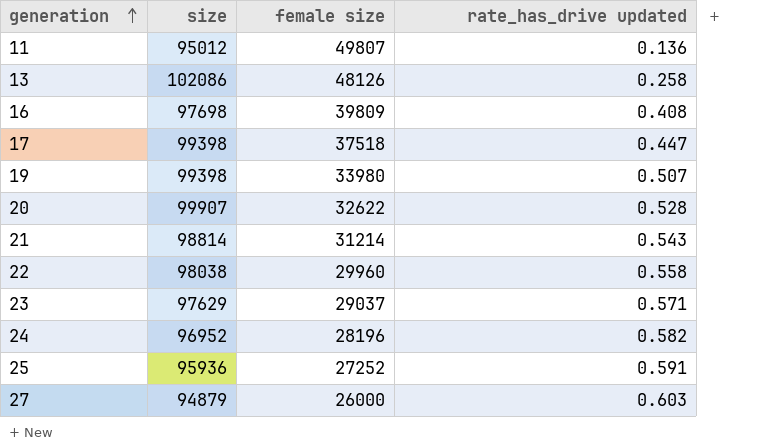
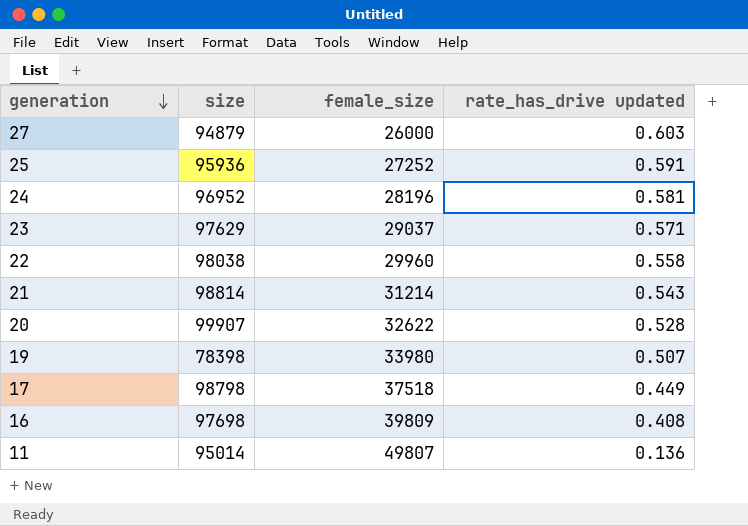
row order: generation ascending -> generation descending
column name: female size -> female_size
row 13: 102086 | 48126 | 0.258 -> none
24 | rate_has_drive updated: 0.582 -> 0.581
19 | size: 99398 -> 78398
17 | size: 99398 -> 98798
17 | rate_has_drive updated: 0.447 -> 0.449
11 | size: 95012 -> 95014

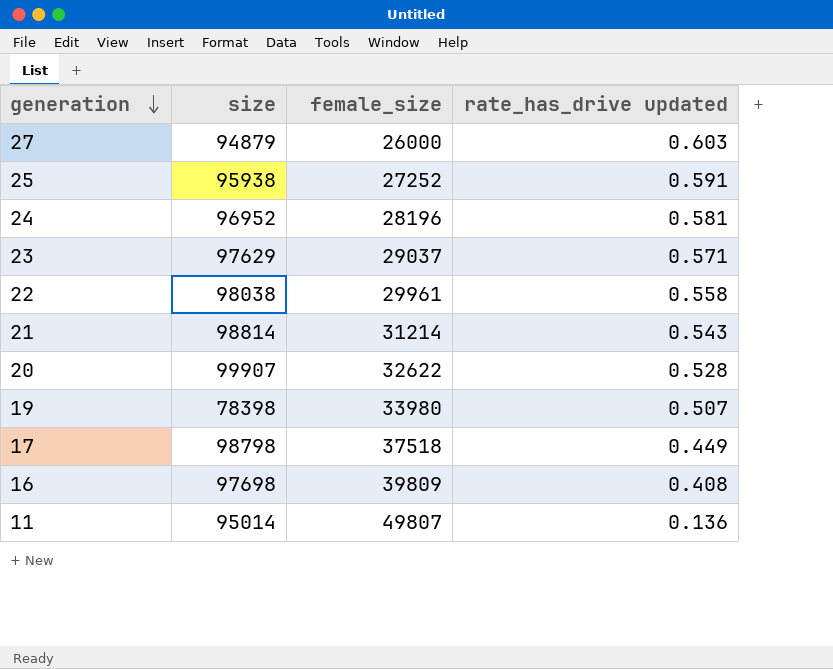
25 | size: 95936 -> 95938
22 | female_size: 29960 -> 29961

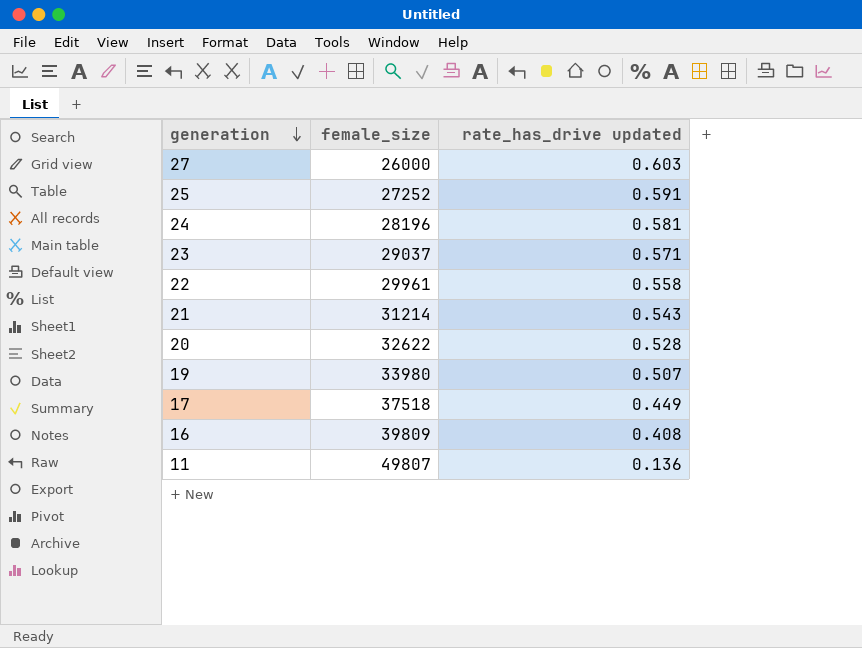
column size | position: 2 -> none

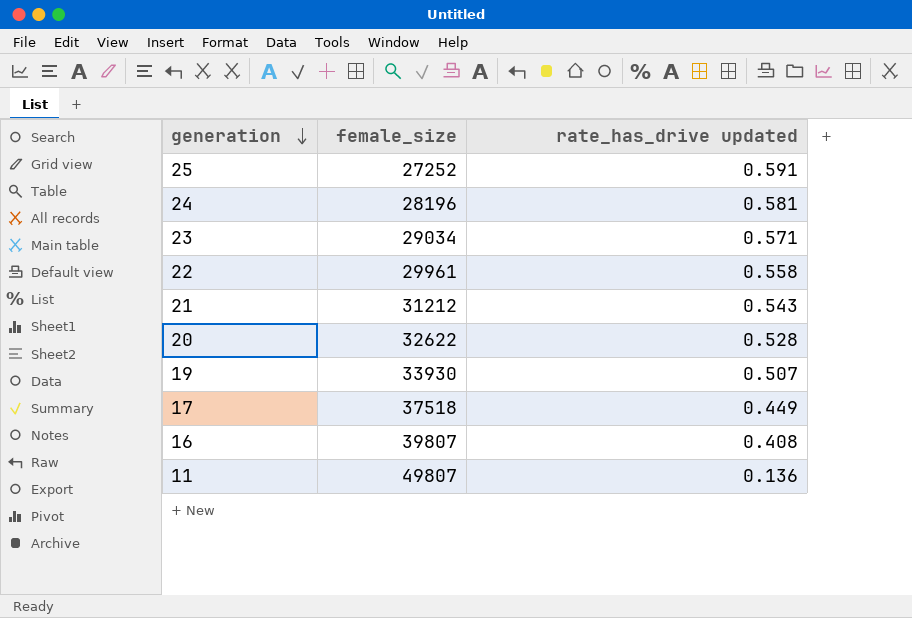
row 27: 26000 | 0.603 -> none
23 | female_size: 29037 -> 29034
21 | female_size: 31214 -> 31212
19 | female_size: 33980 -> 33930
16 | female_size: 39809 -> 39807

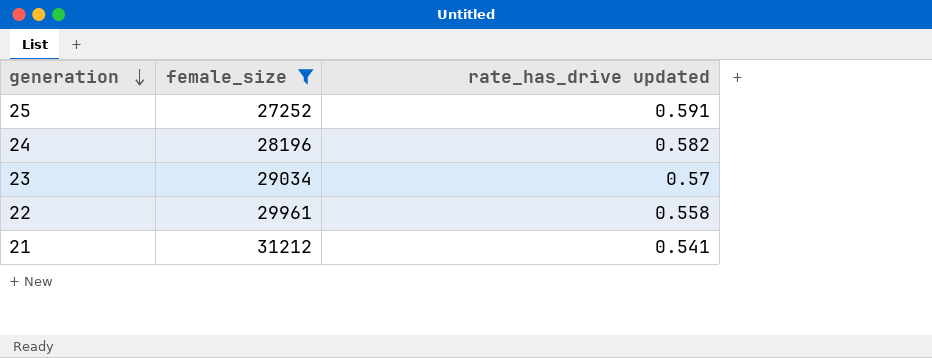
filter: none -> female_size <= 31212
24 | rate_has_drive updated: 0.581 -> 0.582
23 | rate_has_drive updated: 0.571 -> 0.57
21 | rate_has_drive updated: 0.543 -> 0.541

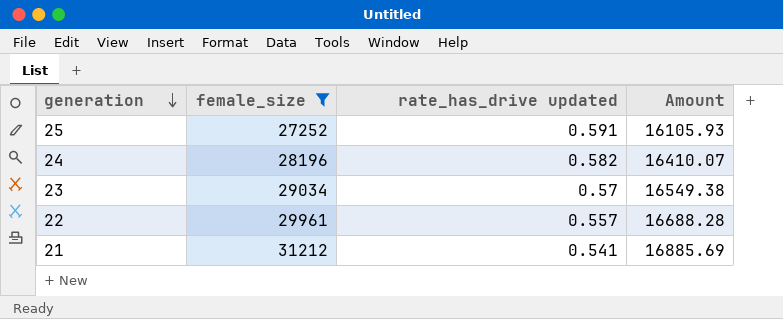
column Amount | formula: none -> [female_size] * [rate_has_drive updated]
22 | rate_has_drive updated: 0.558 -> 0.557

